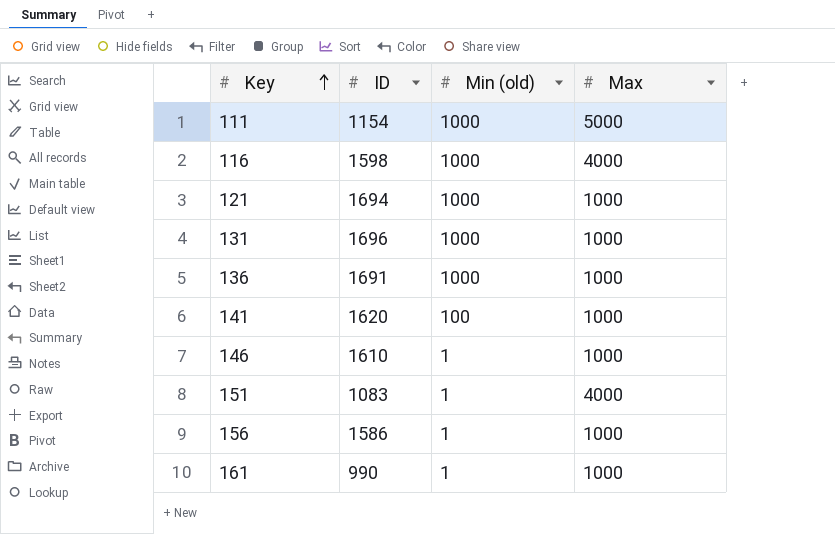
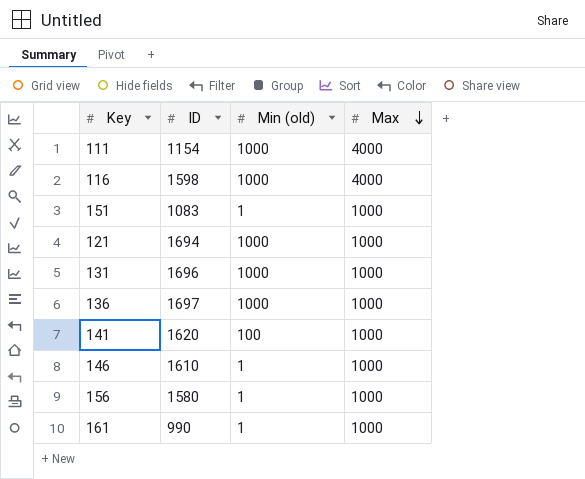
row order: Key ascending -> Max descending
111 | Max: 5000 -> 4000
151 | Max: 4000 -> 1000
136 | ID: 1691 -> 1697
156 | ID: 1586 -> 1580

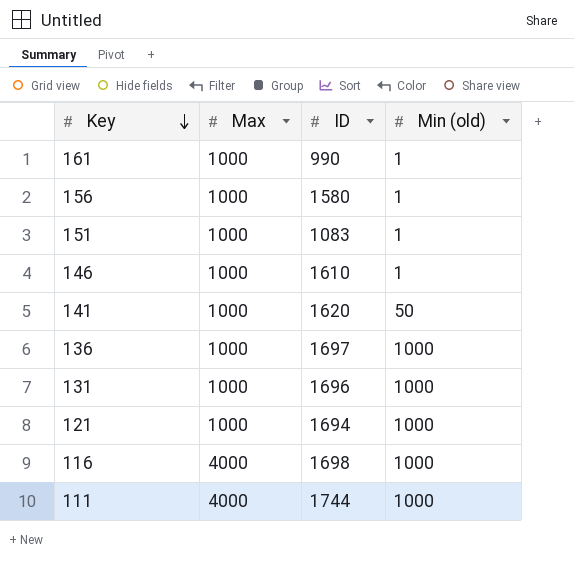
row order: Max descending -> Key descending
column Max | position: 4 -> 2
141 | Min (old): 100 -> 50
116 | ID: 1598 -> 1698
111 | ID: 1154 -> 1744

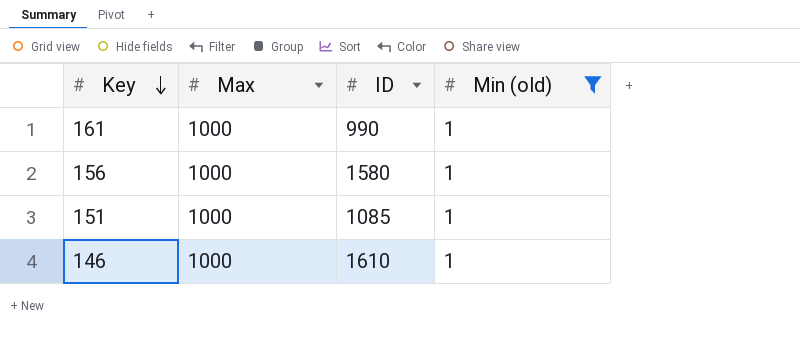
filter: none -> Min (old) = 1
151 | ID: 1083 -> 1085

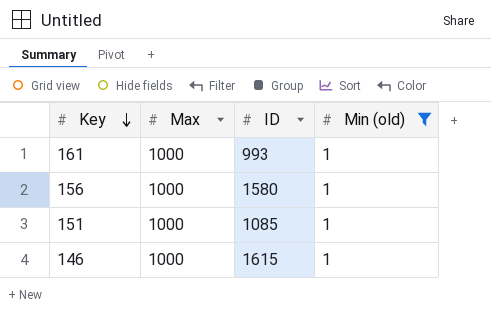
161 | ID: 990 -> 993
146 | ID: 1610 -> 1615

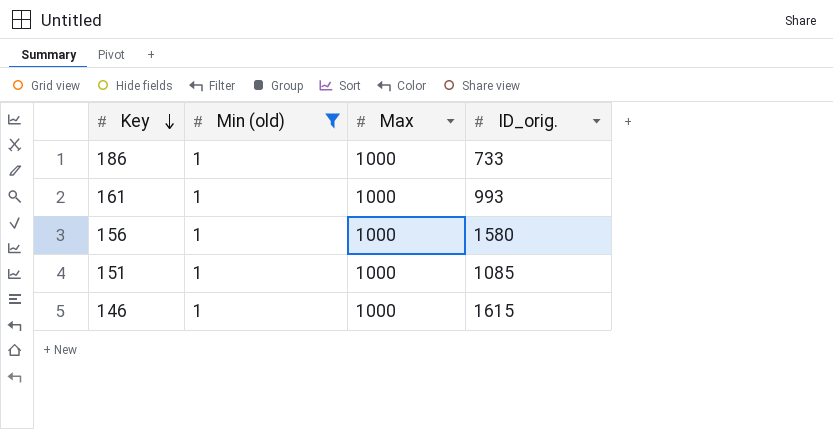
column Min (old) | position: 4 -> 2
column name: ID -> ID_orig.
row 186: none -> 1 | 1000 | 733

